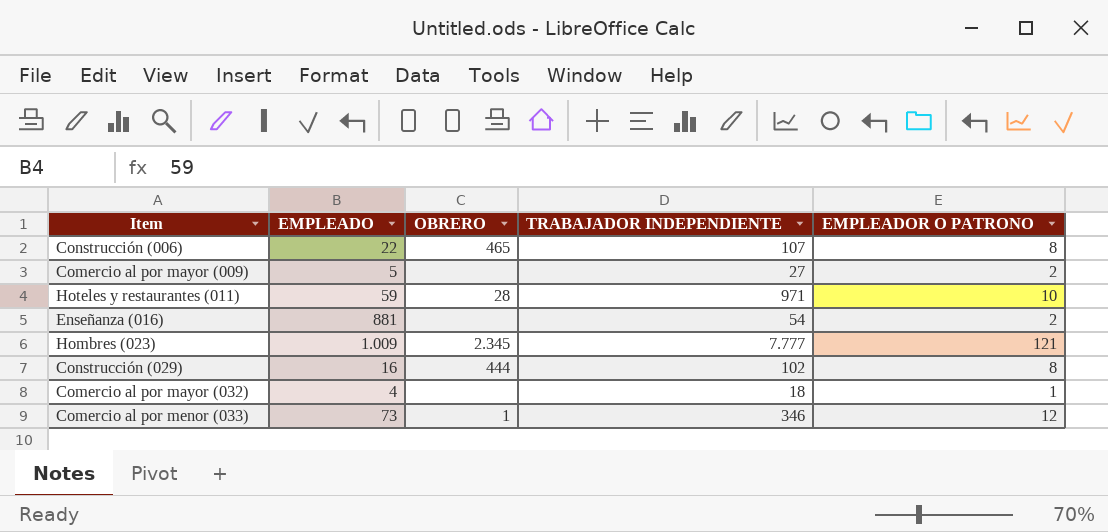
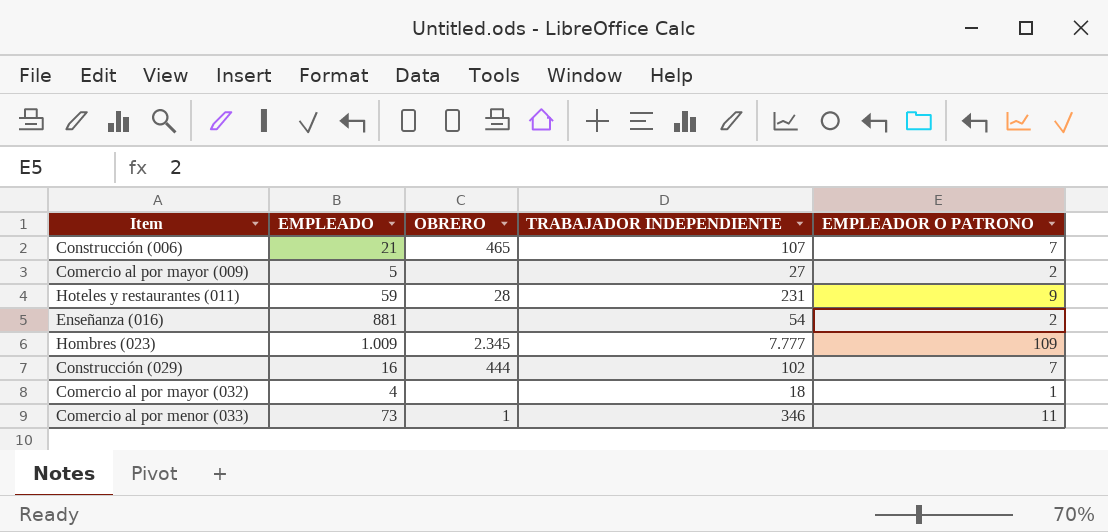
Construcción (006) | EMPLEADO: 22 -> 21
Construcción (006) | EMPLEADOR O PATRONO: 8 -> 7
Hoteles y restaurantes (011) | TRABAJADOR INDEPENDIENTE: 971 -> 231
Hoteles y restaurantes (011) | EMPLEADOR O PATRONO: 10 -> 9
Hombres (023) | EMPLEADOR O PATRONO: 121 -> 109
Construcción (029) | EMPLEADOR O PATRONO: 8 -> 7
Comercio al por menor (033) | EMPLEADOR O PATRONO: 12 -> 11

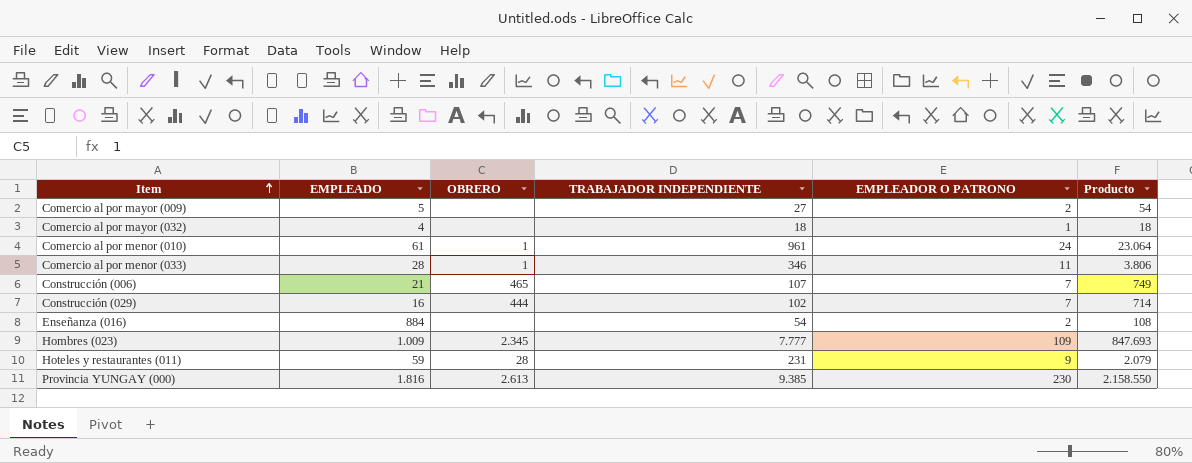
row order: none -> Item ascending
column Producto | formula: none -> [TRABAJADOR INDEPENDIENTE] * [EMPLEADOR O PATRONO]
row Comercio al por menor (010): none -> 61 | 1 | 961 | 24 | 23.064
Comercio al por menor (033) | EMPLEADO: 73 -> 28
Enseñanza (016) | EMPLEADO: 881 -> 884
row Provincia YUNGAY (000): none -> 1.816 | 2.613 | 9.385 | 230 | 2.158.550

